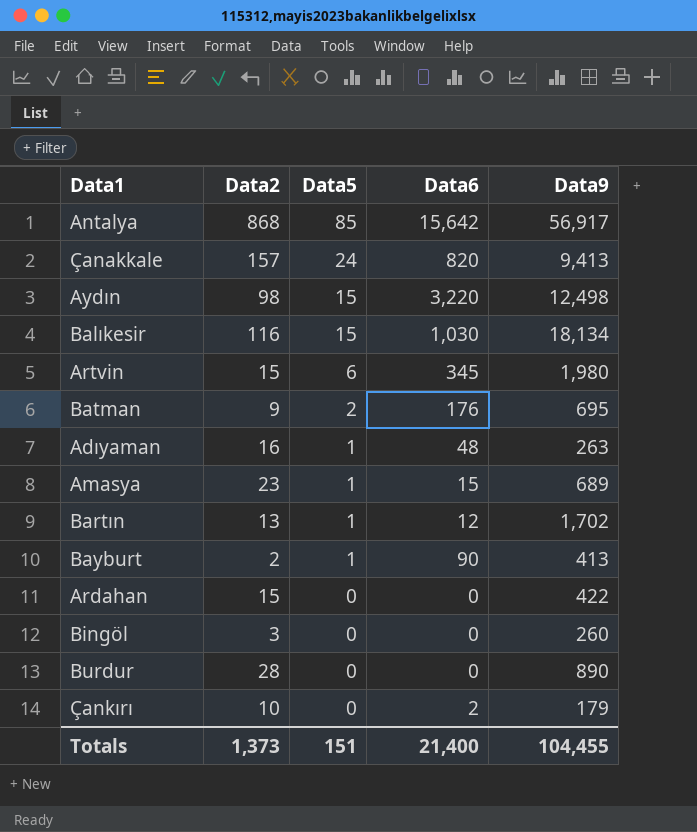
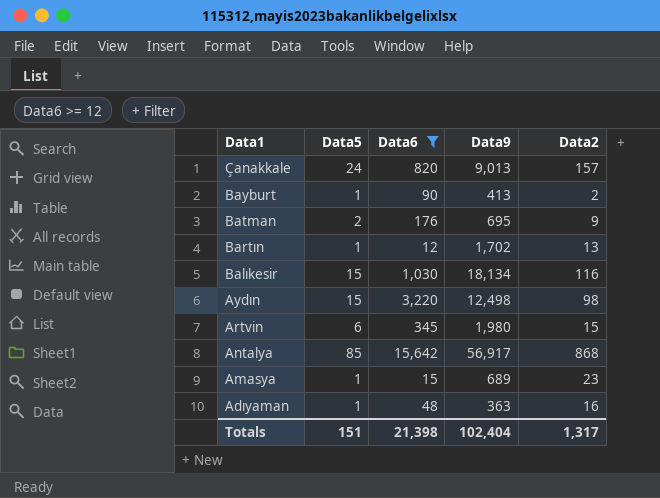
filter: none -> Data6 >= 12
row order: Data5 descending -> Data1 descending
column Data2 | position: 2 -> 5
Çanakkale | Data9: 9,413 -> 9,013
Adıyaman | Data9: 263 -> 363
Totals | Data6: 21,400 -> 21,398
Totals | Data9: 104,455 -> 102,404
Totals | Data2: 1,373 -> 1,317

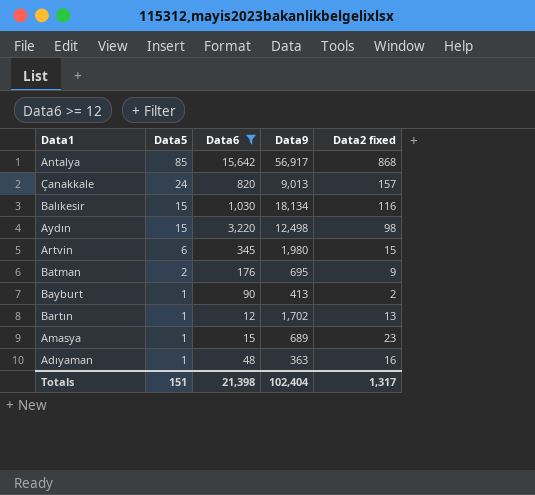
row order: Data1 descending -> Data5 descending
column name: Data2 -> Data2 fixed

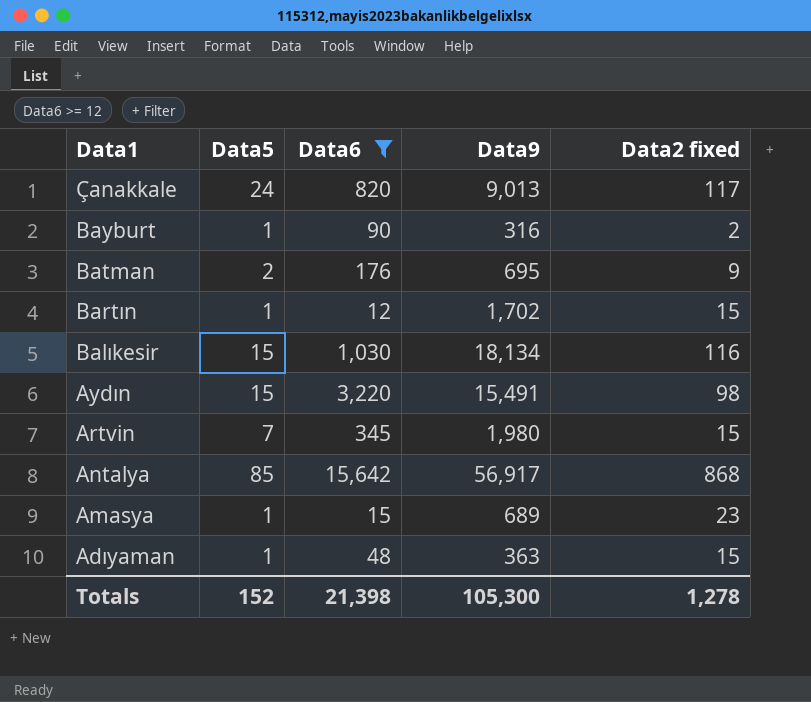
row order: Data5 descending -> Data1 descending
Çanakkale | Data2 fixed: 157 -> 117
Bayburt | Data9: 413 -> 316
Bartın | Data2 fixed: 13 -> 15
Aydın | Data9: 12,498 -> 15,491
Artvin | Data5: 6 -> 7
Adıyaman | Data2 fixed: 16 -> 15
Totals | Data5: 151 -> 152
Totals | Data9: 102,404 -> 105,300
Totals | Data2 fixed: 1,317 -> 1,278

